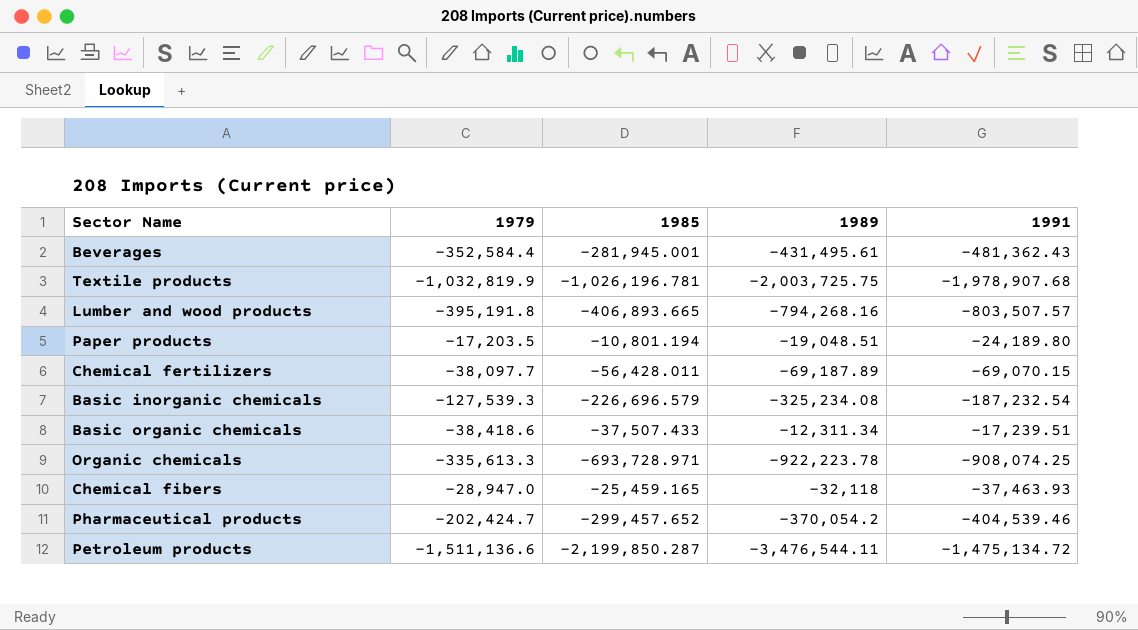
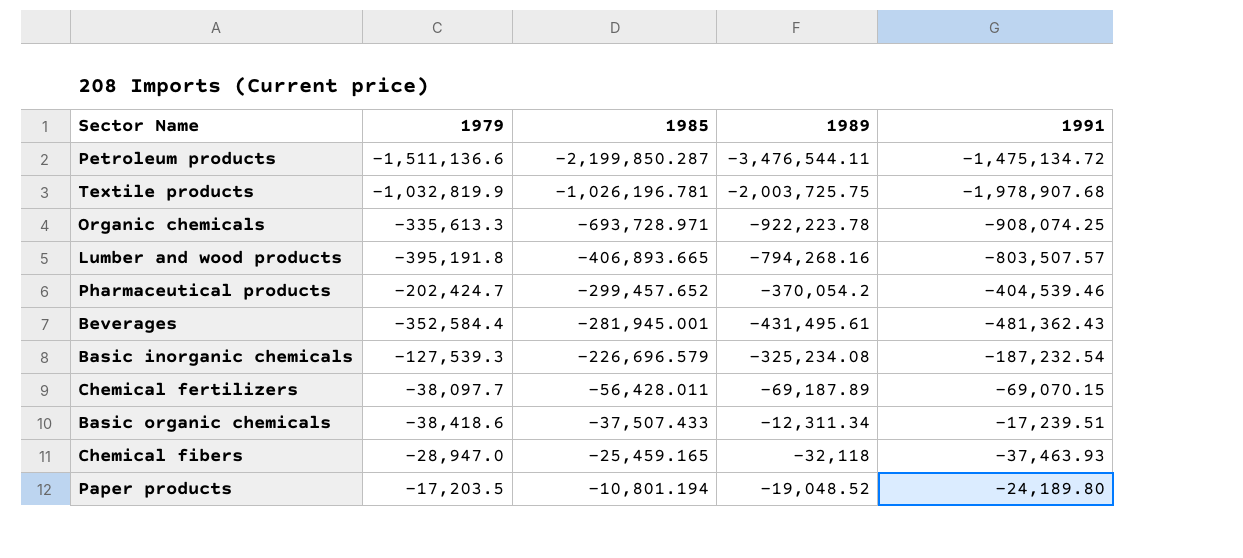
row order: none -> 1985 ascending
Paper products | 1989: -19,048.51 -> -19,048.52

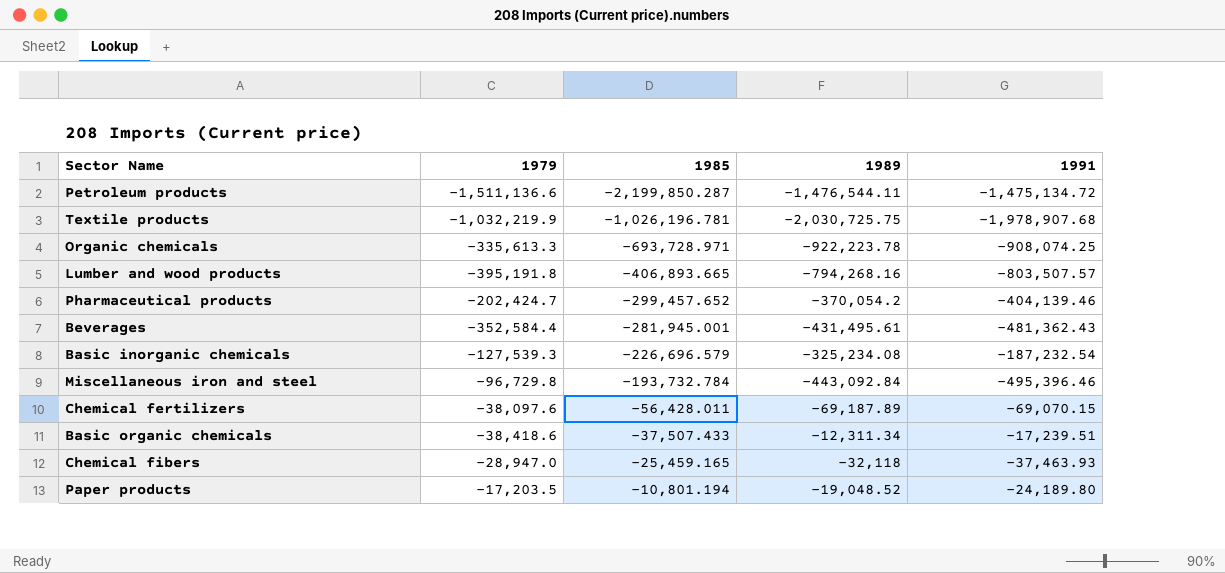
Petroleum products | 1989: -3,476,544.11 -> -1,476,544.11
Textile products | 1979: -1,032,819.9 -> -1,032,219.9
Textile products | 1989: -2,003,725.75 -> -2,030,725.75
Pharmaceutical products | 1991: -404,539.46 -> -404,139.46
row Miscellaneous iron and steel: none -> -96,729.8 | -193,732.784 | -443,092.84 | -495,396.46
Chemical fertilizers | 1979: -38,097.7 -> -38,097.6

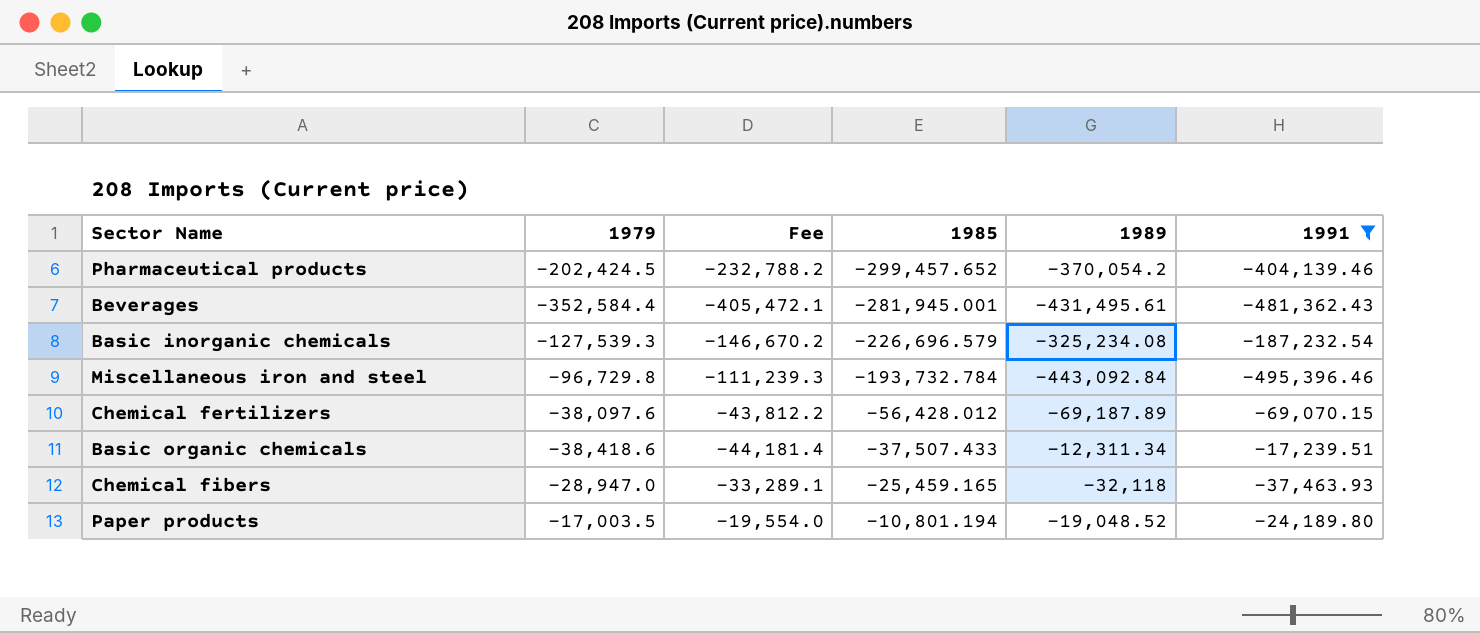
filter: none -> 1991 >= -495,396.46
column Fee | formula: none -> [1979] * 1.15
Pharmaceutical products | 1979: -202,424.7 -> -202,424.5
Chemical fertilizers | 1985: -56,428.011 -> -56,428.012
Paper products | 1979: -17,203.5 -> -17,003.5

